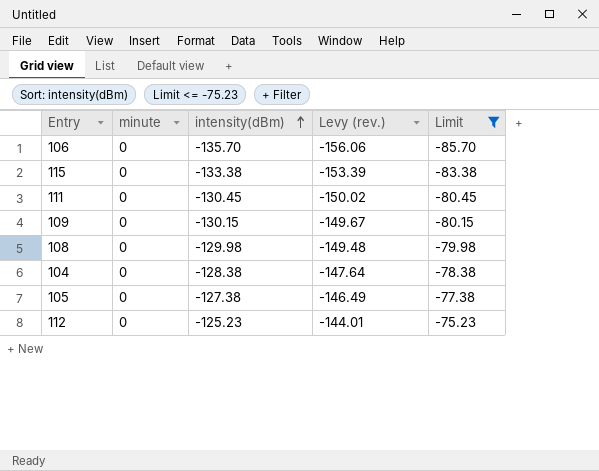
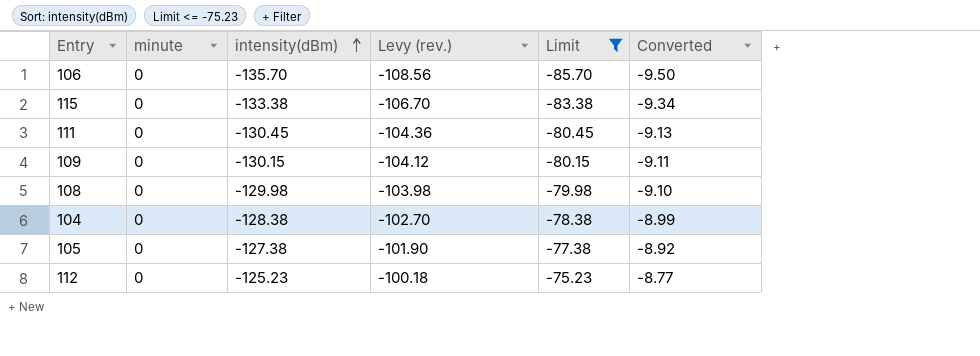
column Levy (rev.) | formula: [intensity(dBm)] * 1.15 -> [intensity(dBm)] * 0.8
column Converted | formula: none -> [intensity(dBm)] * 0.07

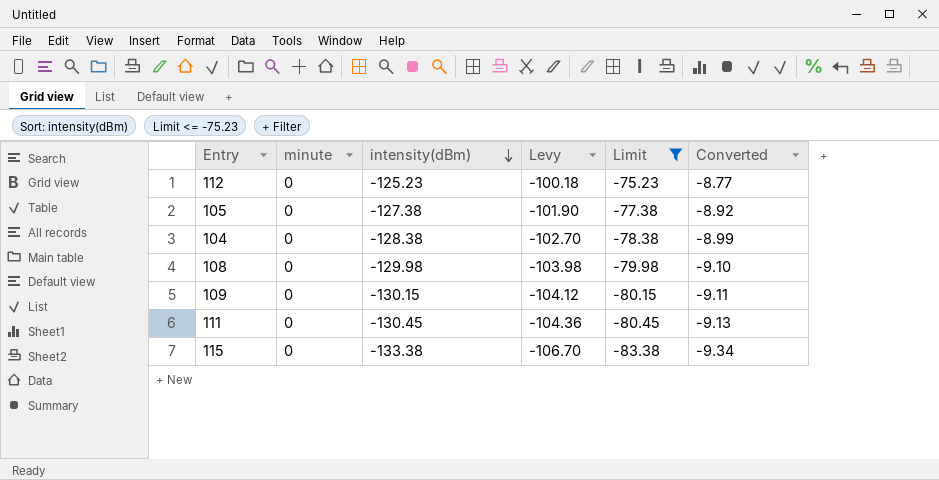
row order: intensity(dBm) ascending -> intensity(dBm) descending
column name: Levy (rev.) -> Levy
row 106: 0 | -135.70 | -108.56 | -85.70 | -9.50 -> none

